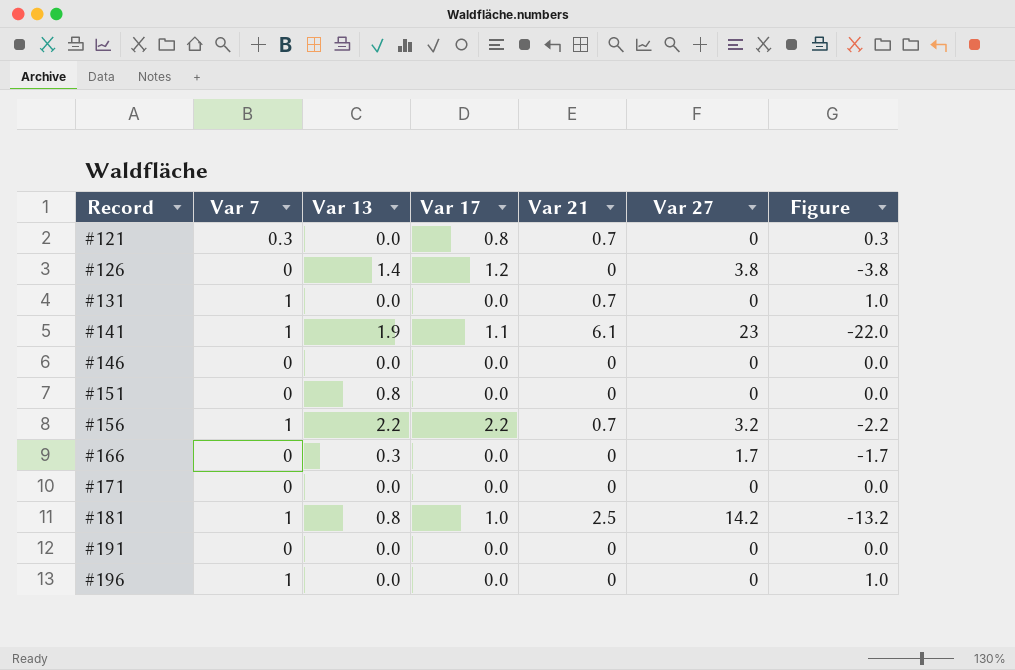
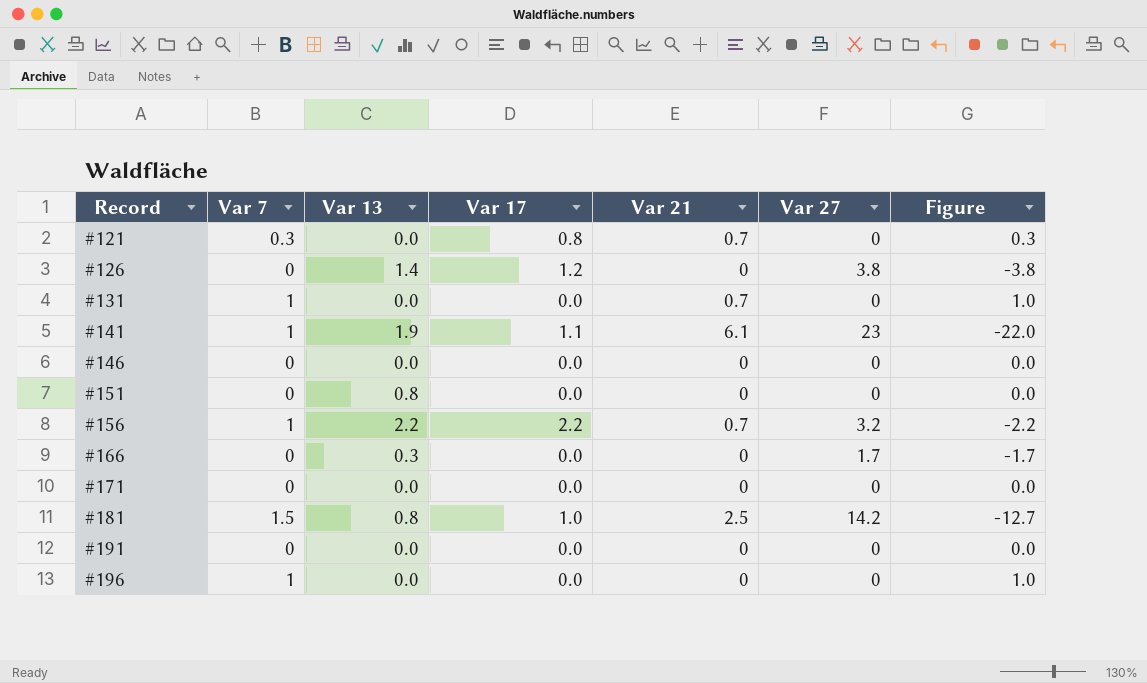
#181 | Var 7: 1 -> 1.5
#181 | Figure: -13.2 -> -12.7

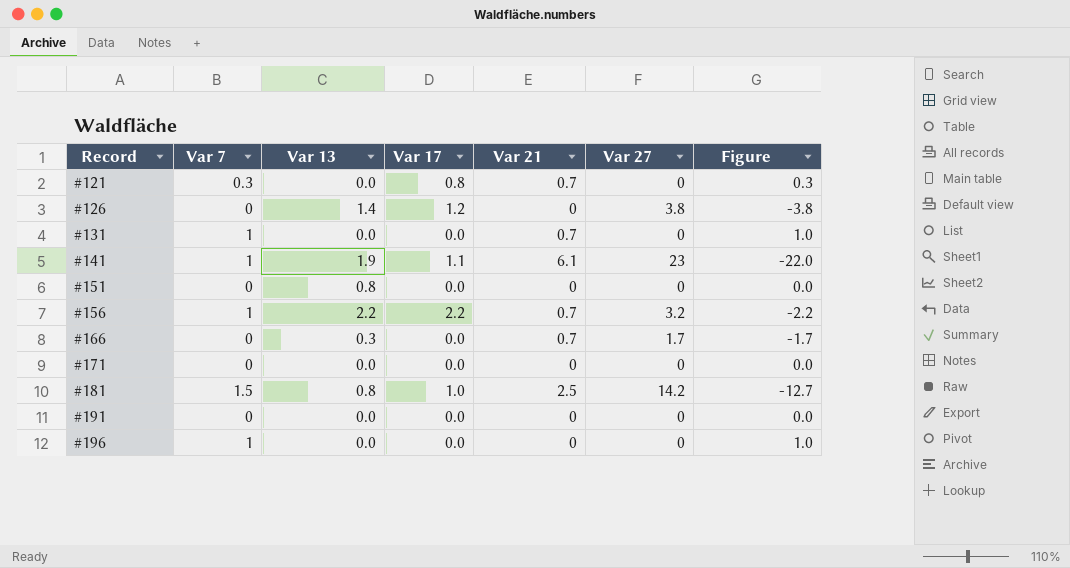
row #146: 0 | 0.0 | 0.0 | 0 | 0 | 0.0 -> none
#166 | Var 21: 0 -> 0.7

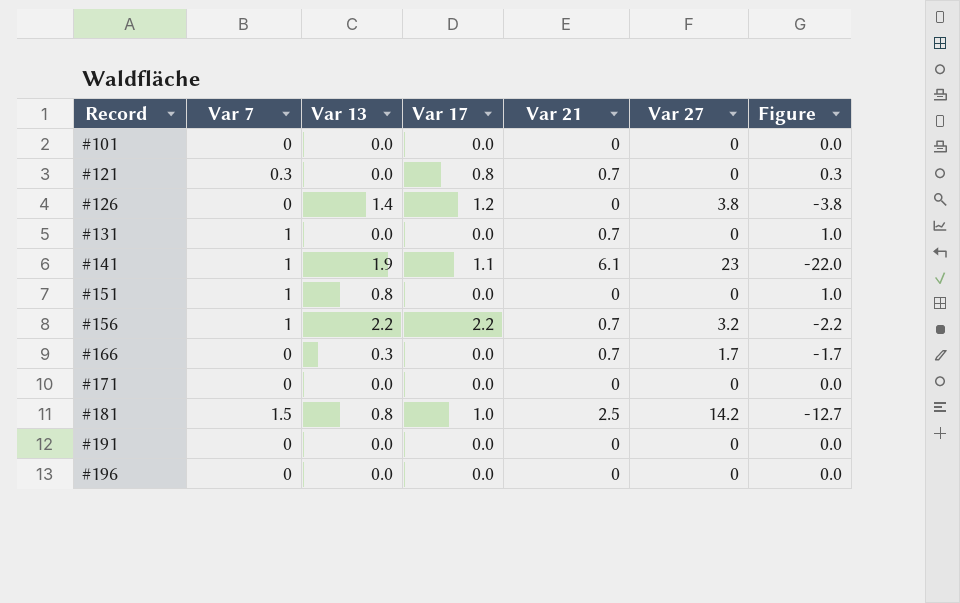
row #101: none -> 0 | 0.0 | 0.0 | 0 | 0 | 0.0
#151 | Var 7: 0 -> 1
#151 | Figure: 0.0 -> 1.0
#196 | Var 7: 1 -> 0
#196 | Figure: 1.0 -> 0.0

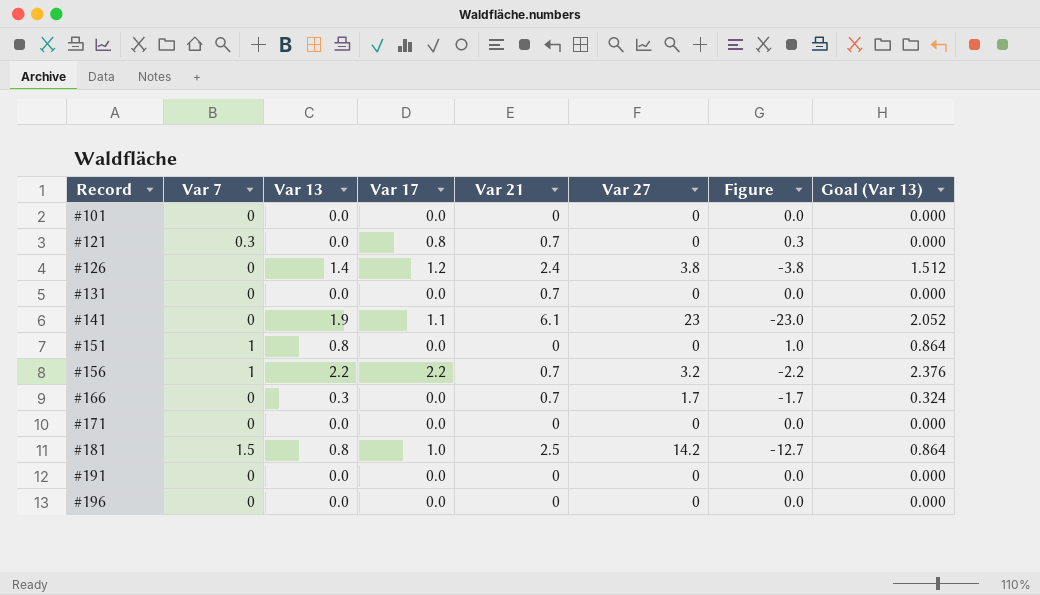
column Goal (Var 13) | formula: none -> [Var 13] * 1.08
#126 | Var 21: 0 -> 2.4
#131 | Var 7: 1 -> 0
#131 | Figure: 1.0 -> 0.0
#141 | Var 7: 1 -> 0
#141 | Figure: -22.0 -> -23.0

